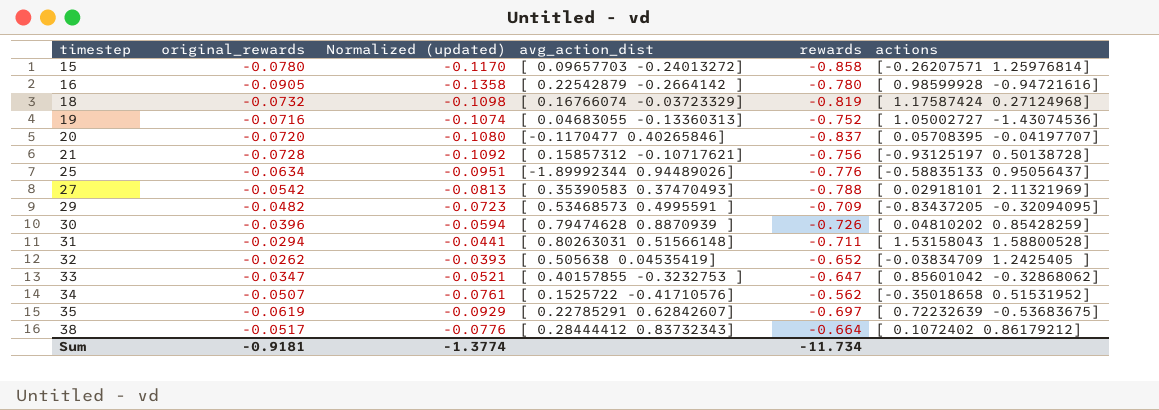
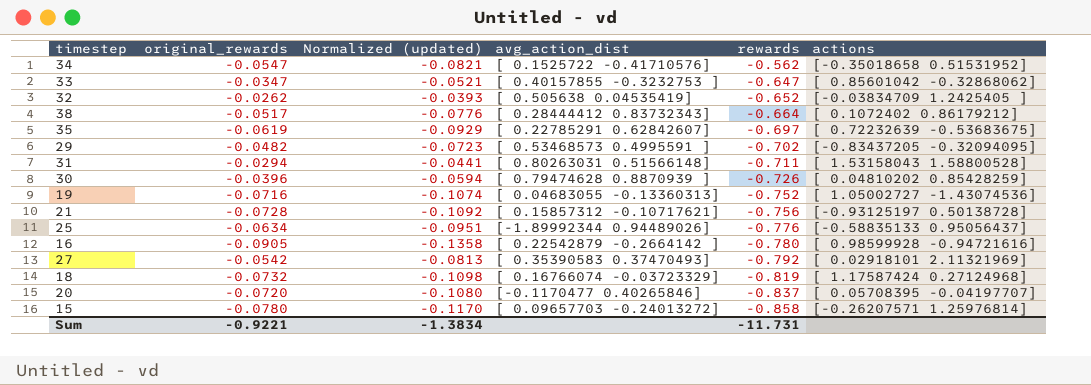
row order: timestep ascending -> rewards descending
34 | original_rewards: -0.0507 -> -0.0547
34 | Normalized (updated): -0.0761 -> -0.0821
29 | rewards: -0.709 -> -0.702
27 | rewards: -0.788 -> -0.792
Sum | original_rewards: -0.9181 -> -0.9221
Sum | Normalized (updated): -1.3774 -> -1.3834
Sum | rewards: -11.734 -> -11.731

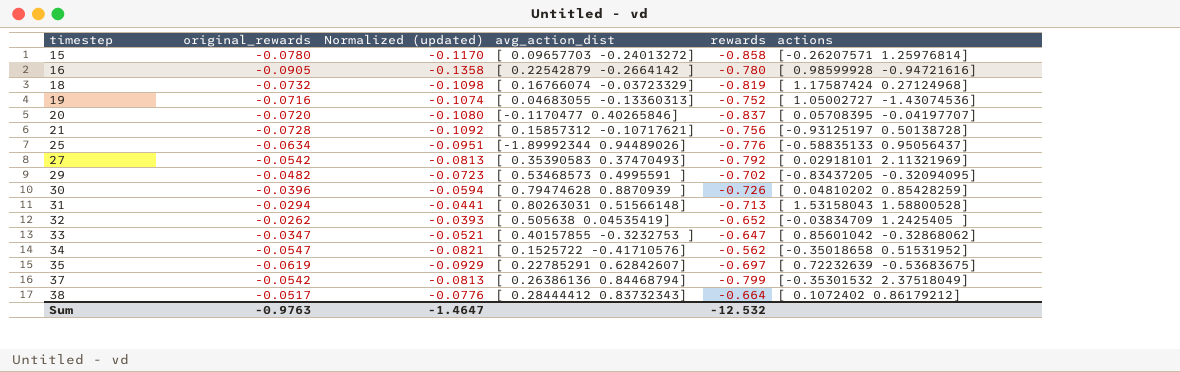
row order: rewards descending -> timestep ascending
31 | rewards: -0.711 -> -0.713
row 37: none -> -0.0542 | -0.0813 | [ 0.26386136 0.84468794] | -0.799 | [-0.35301532 2.37518049]
Sum | original_rewards: -0.9221 -> -0.9763
Sum | Normalized (updated): -1.3834 -> -1.4647
Sum | rewards: -11.731 -> -12.532

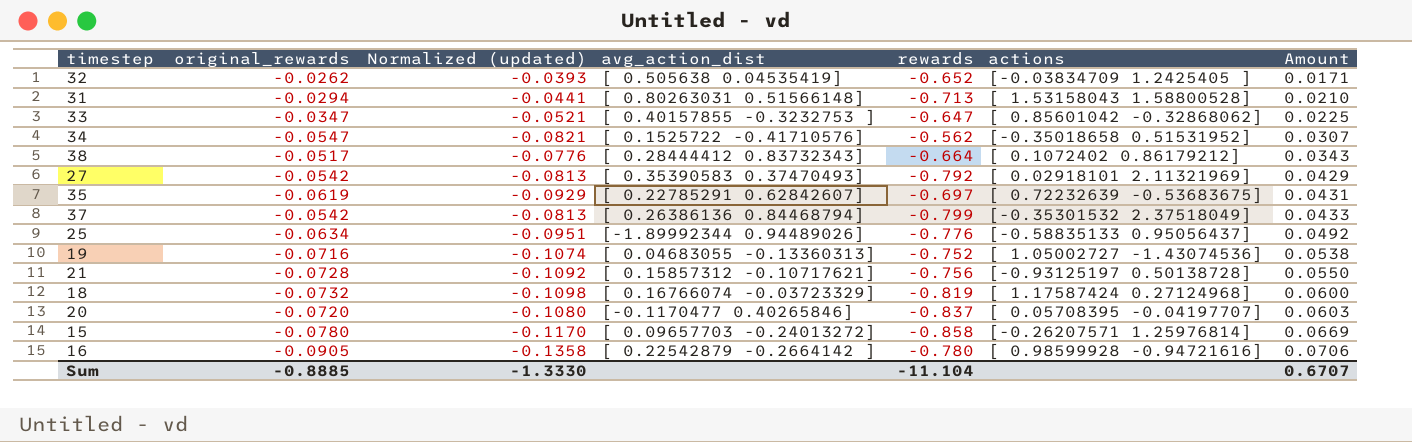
row order: timestep ascending -> Amount ascending
column Amount | formula: none -> [original_rewards] * [rewards]
row 29: -0.0482 | -0.0723 | [ 0.53468573 0.4995591 ] | -0.702 | [-0.83437205 -0.32094095] -> none
row 30: -0.0396 | -0.0594 | [ 0.79474628 0.8870939 ] | -0.726 | [ 0.04810202 0.85428259] -> none
Sum | original_rewards: -0.9763 -> -0.8885
Sum | Normalized (updated): -1.4647 -> -1.3330
Sum | rewards: -12.532 -> -11.104

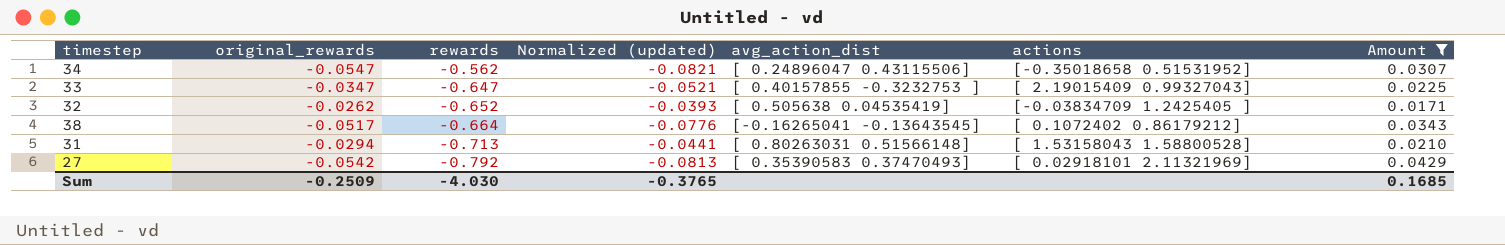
filter: none -> Amount <= 0.0429
row order: Amount ascending -> rewards descending
column rewards | position: 5 -> 3
34 | avg_action_dist: [ 0.1525722 -0.41710576] -> [ 0.24896047 0.43115506]
33 | actions: [ 0.85601042 -0.32868062] -> [ 2.19015409 0.99327043]
38 | avg_action_dist: [ 0.28444412 0.83732343] -> [-0.16265041 -0.13643545]
Sum | original_rewards: -0.8885 -> -0.2509
Sum | rewards: -11.104 -> -4.030
Sum | Normalized (updated): -1.3330 -> -0.3765
Sum | Amount: 0.6707 -> 0.1685

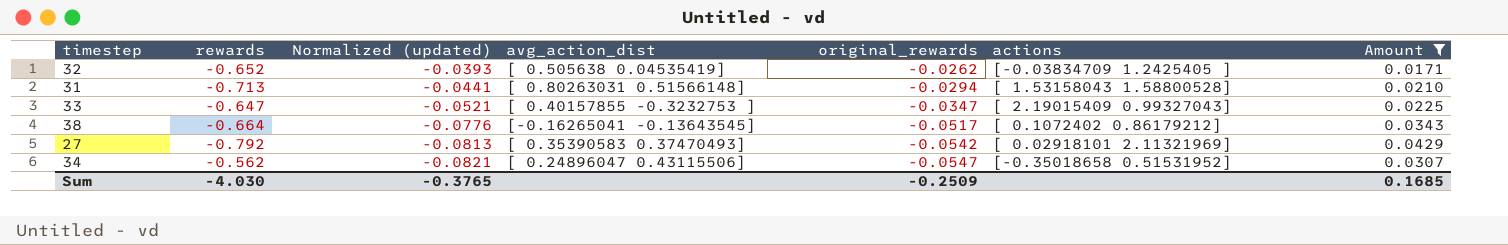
row order: rewards descending -> Normalized (updated) descending
column original_rewards | position: 2 -> 5

